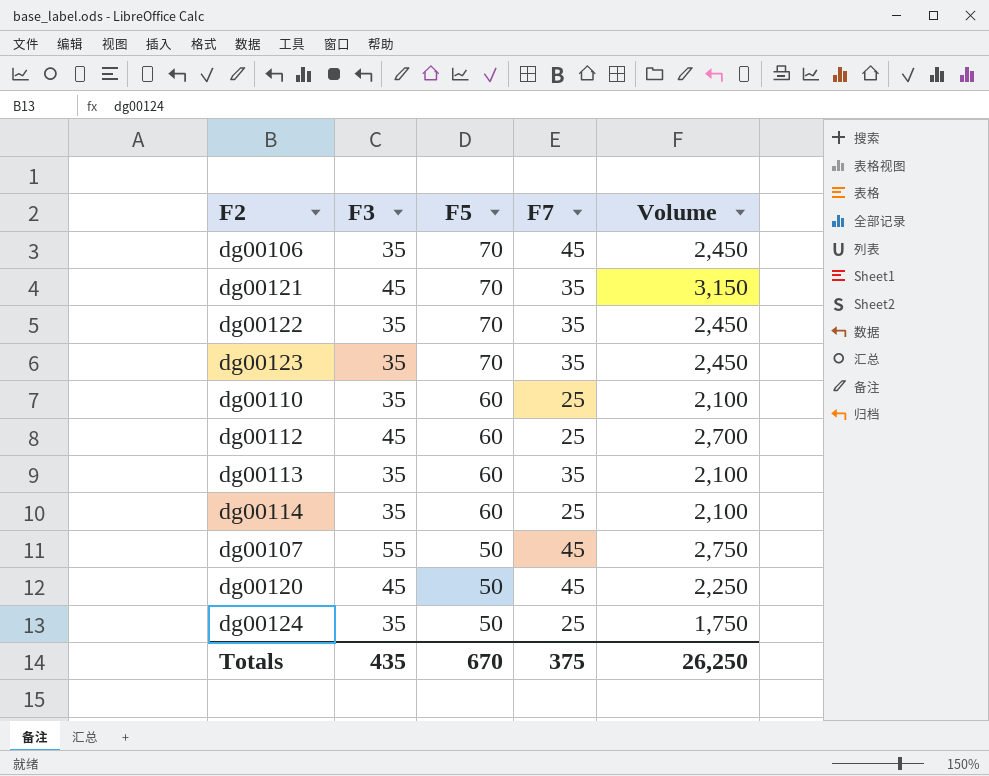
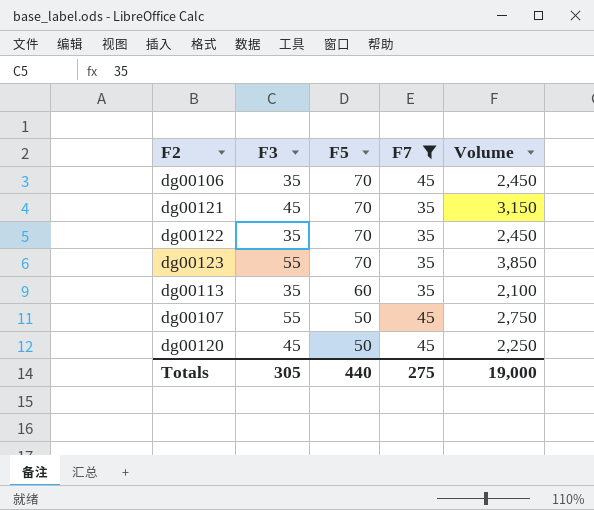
filter: none -> F7 != 25
dg00123 | F3: 35 -> 55
dg00123 | Volume: 2,450 -> 3,850
Totals | F3: 435 -> 305
Totals | F5: 670 -> 440
Totals | F7: 375 -> 275
Totals | Volume: 26,250 -> 19,000

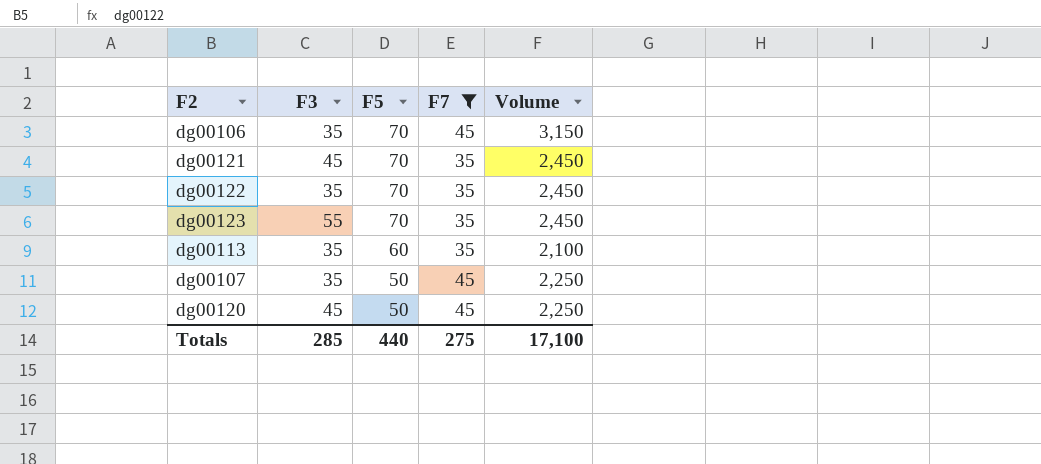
column Volume | formula: [F3] * [F5] -> [F5] * [F7]
dg00107 | F3: 55 -> 35
Totals | F3: 305 -> 285
Totals | Volume: 19,000 -> 17,100

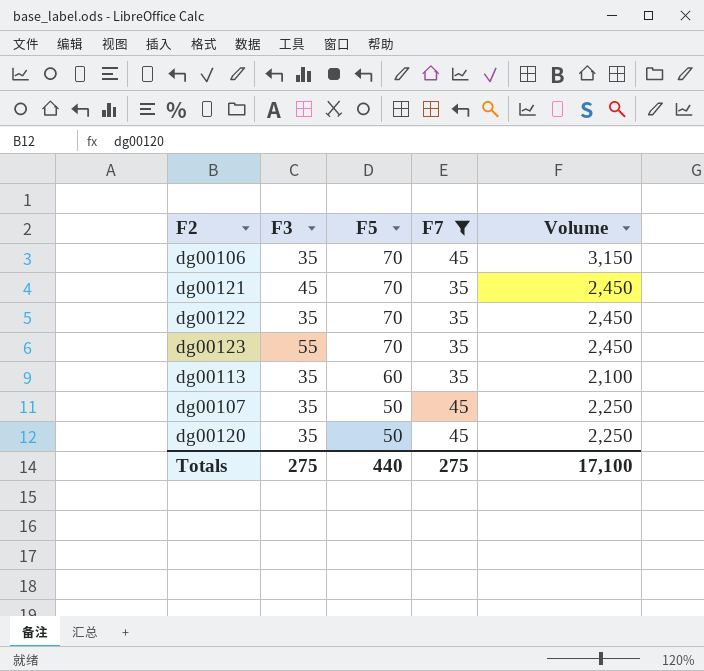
dg00120 | F3: 45 -> 35
Totals | F3: 285 -> 275

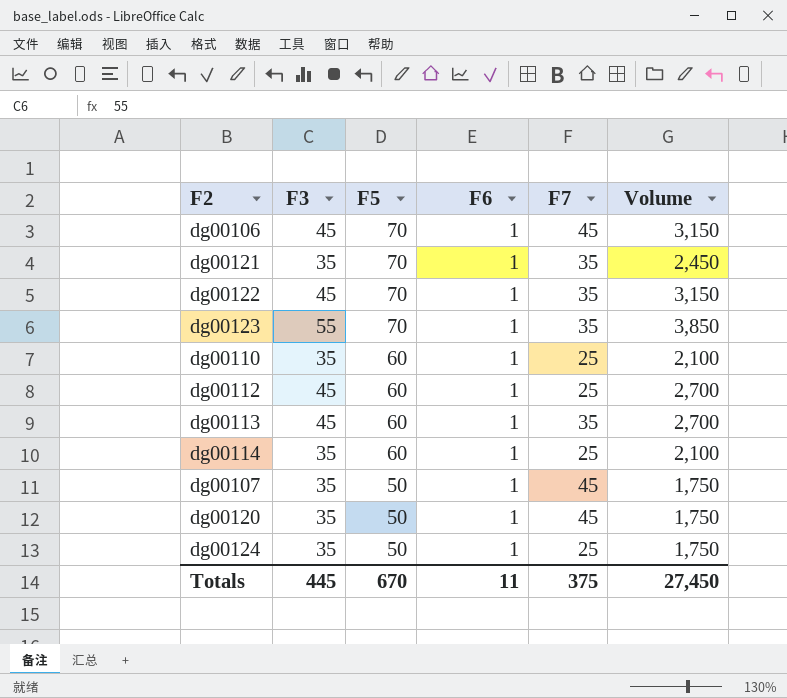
filter: F7 != 25 -> none
column F6 | position: none -> 4
column Volume | formula: [F5] * [F7] -> [F3] * [F5]
dg00106 | F3: 35 -> 45
dg00121 | F3: 45 -> 35
dg00122 | F3: 35 -> 45
dg00113 | F3: 35 -> 45
Totals | F3: 275 -> 445
Totals | F5: 440 -> 670
Totals | F7: 275 -> 375
Totals | Volume: 17,100 -> 27,450

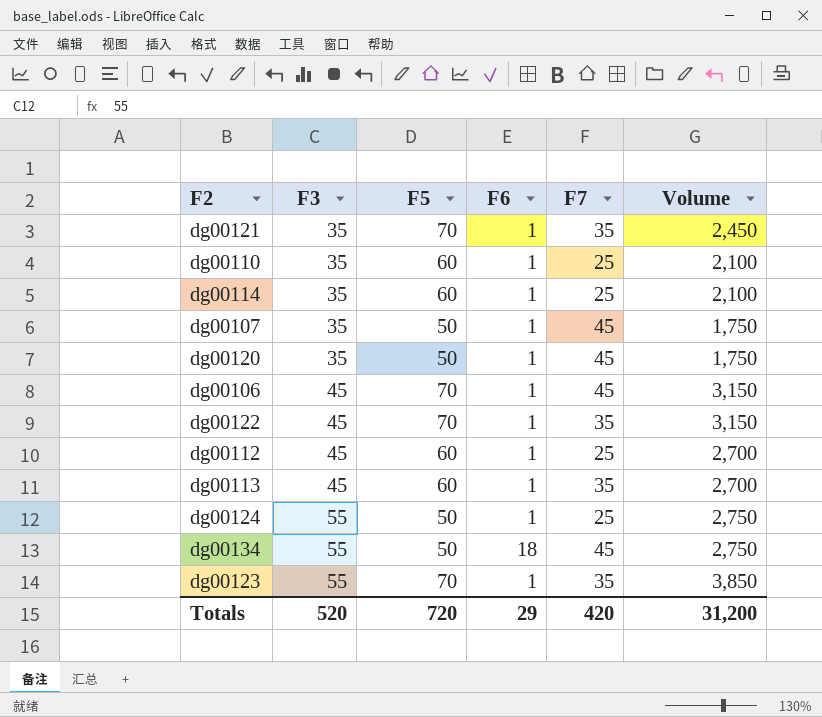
row order: F5 descending -> F3 ascending
dg00124 | F3: 35 -> 55
dg00124 | Volume: 1,750 -> 2,750
row dg00134: none -> 55 | 50 | 18 | 45 | 2,750
Totals | F3: 445 -> 520
Totals | F5: 670 -> 720
Totals | F6: 11 -> 29
Totals | F7: 375 -> 420
Totals | Volume: 27,450 -> 31,200

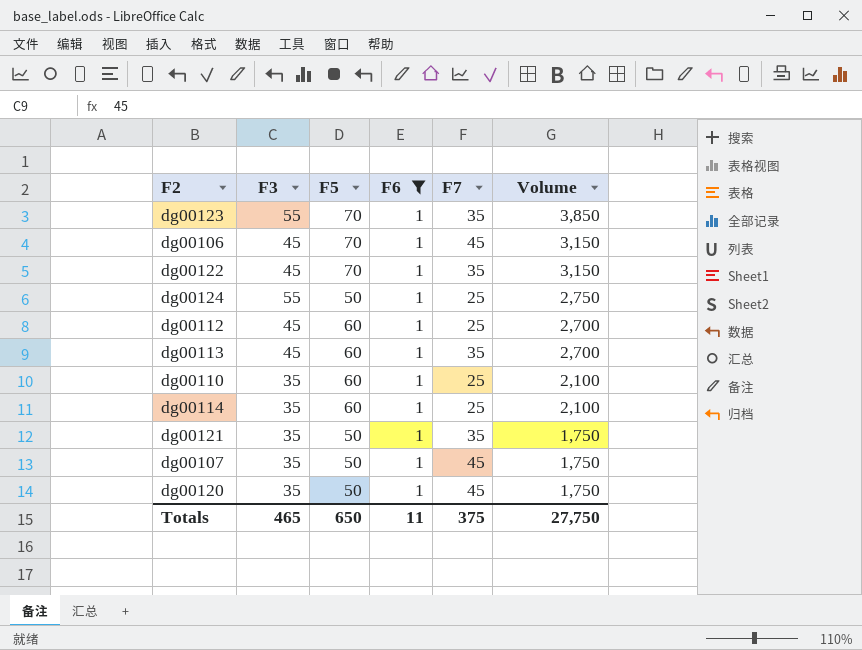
filter: none -> F6 = 1
row order: F3 ascending -> Volume descending
dg00121 | F5: 70 -> 50
dg00121 | Volume: 2,450 -> 1,750
Totals | F3: 520 -> 465
Totals | F5: 720 -> 650
Totals | F6: 29 -> 11
Totals | F7: 420 -> 375
Totals | Volume: 31,200 -> 27,750

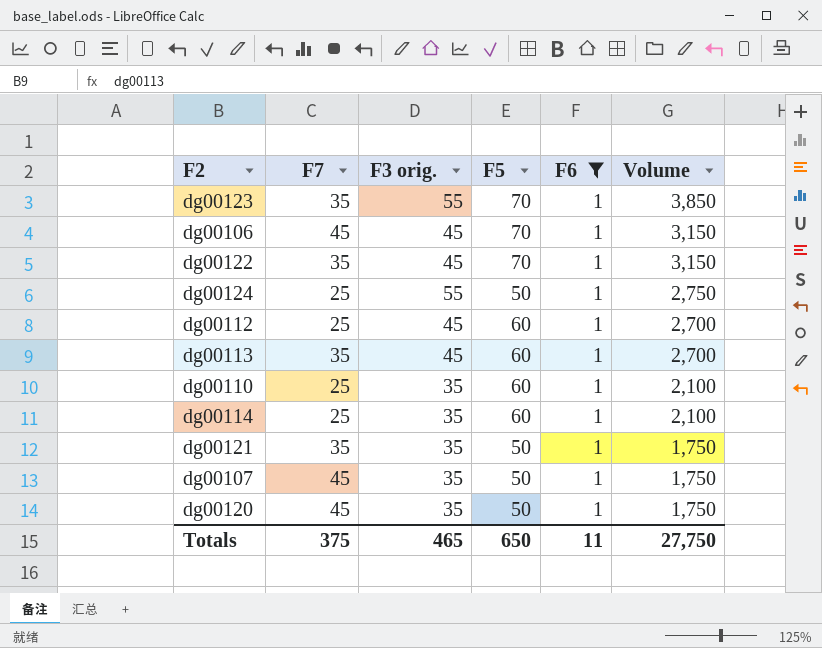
column F7 | position: 5 -> 2
column name: F3 -> F3 orig.

